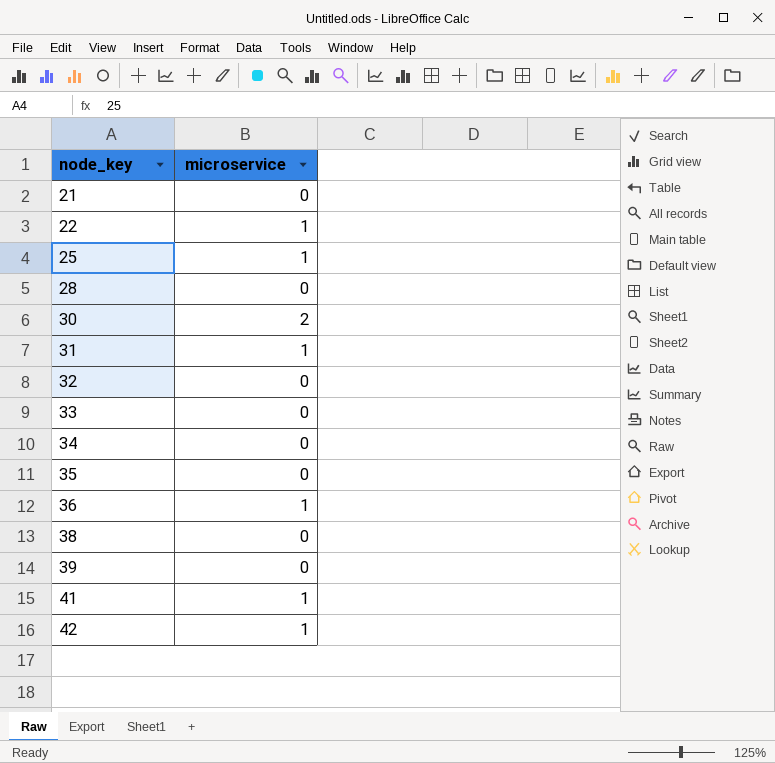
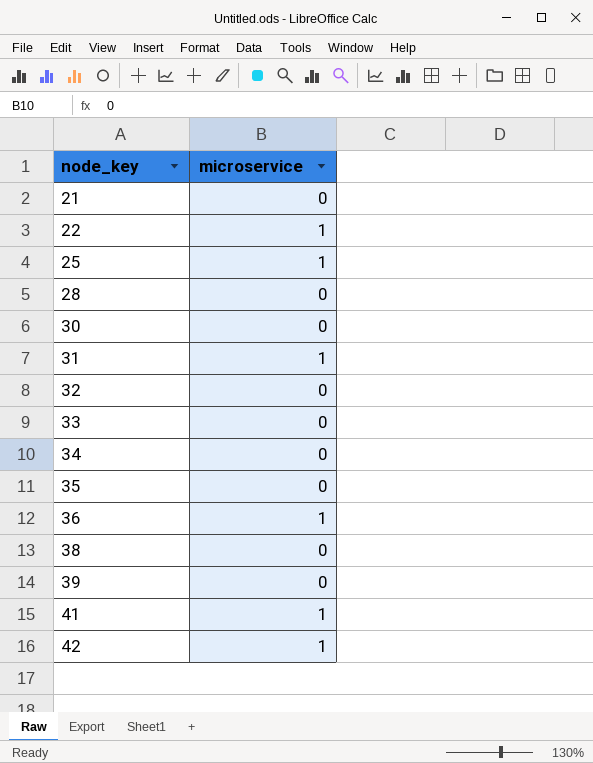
30 | microservice: 2 -> 0

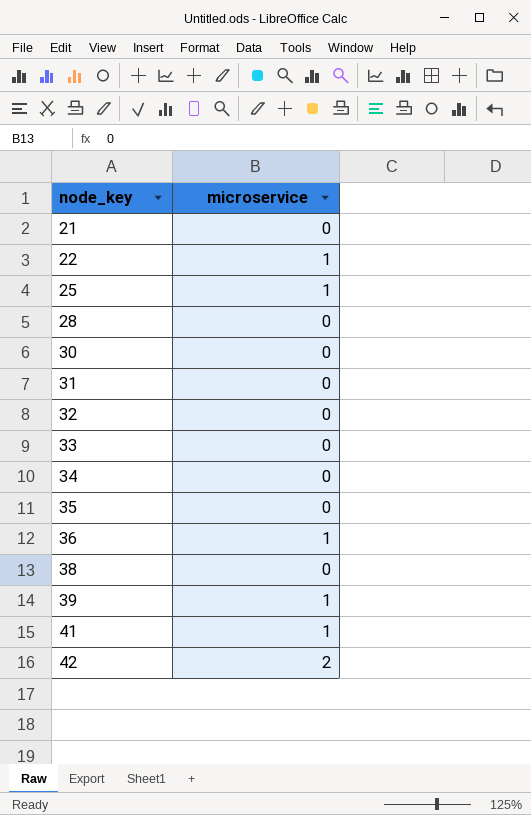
31 | microservice: 1 -> 0
39 | microservice: 0 -> 1
42 | microservice: 1 -> 2

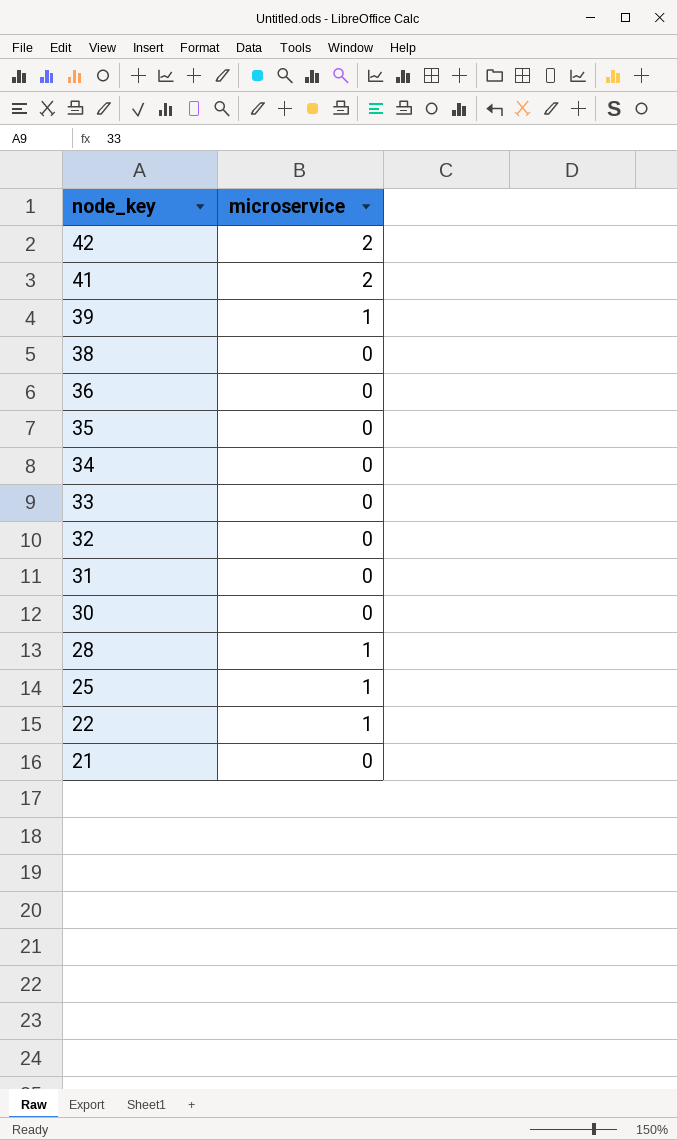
row order: node_key ascending -> node_key descending
41 | microservice: 1 -> 2
36 | microservice: 1 -> 0
28 | microservice: 0 -> 1

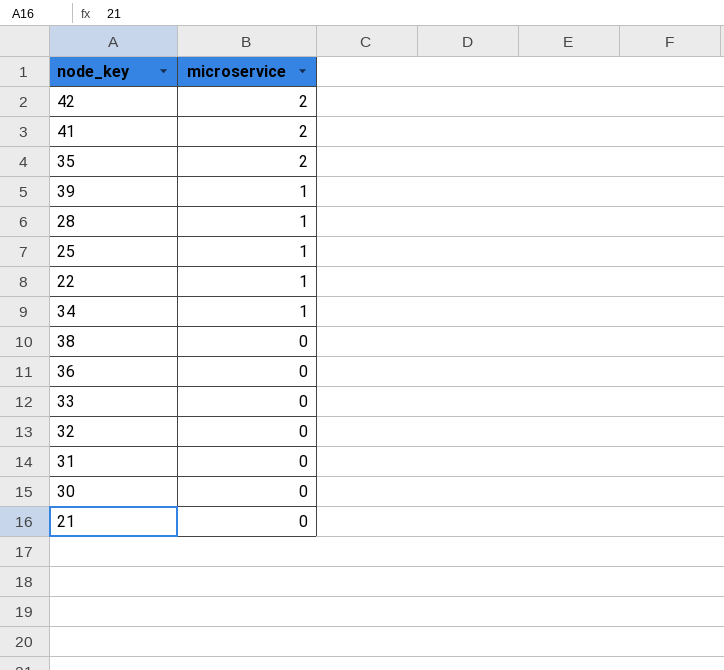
row order: node_key descending -> microservice descending
35 | microservice: 0 -> 2
34 | microservice: 0 -> 1

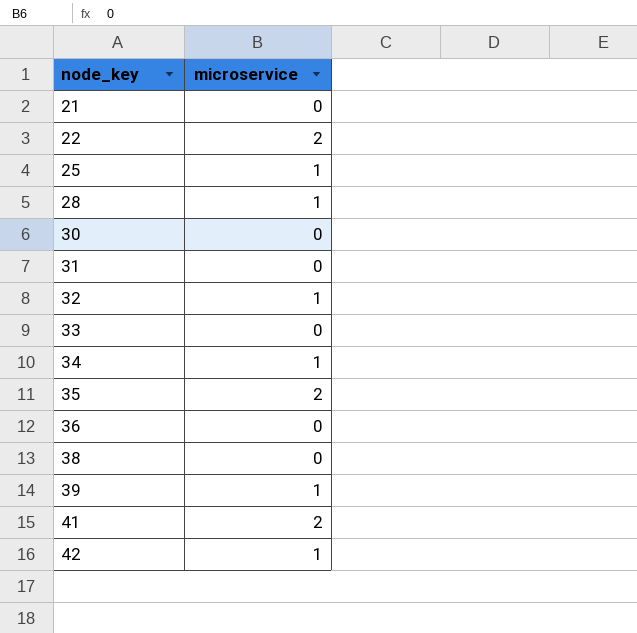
row order: microservice descending -> node_key ascending
22 | microservice: 1 -> 2
32 | microservice: 0 -> 1
42 | microservice: 2 -> 1

